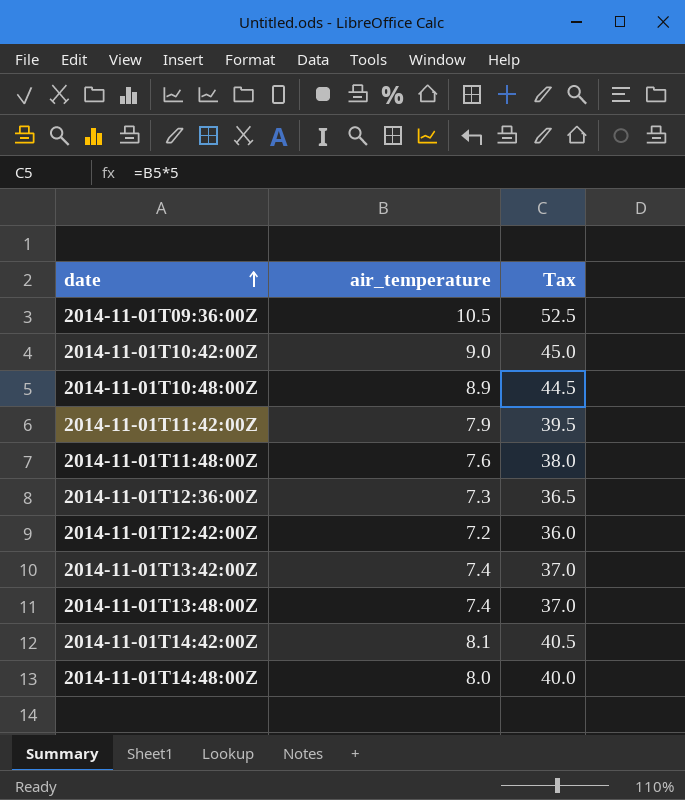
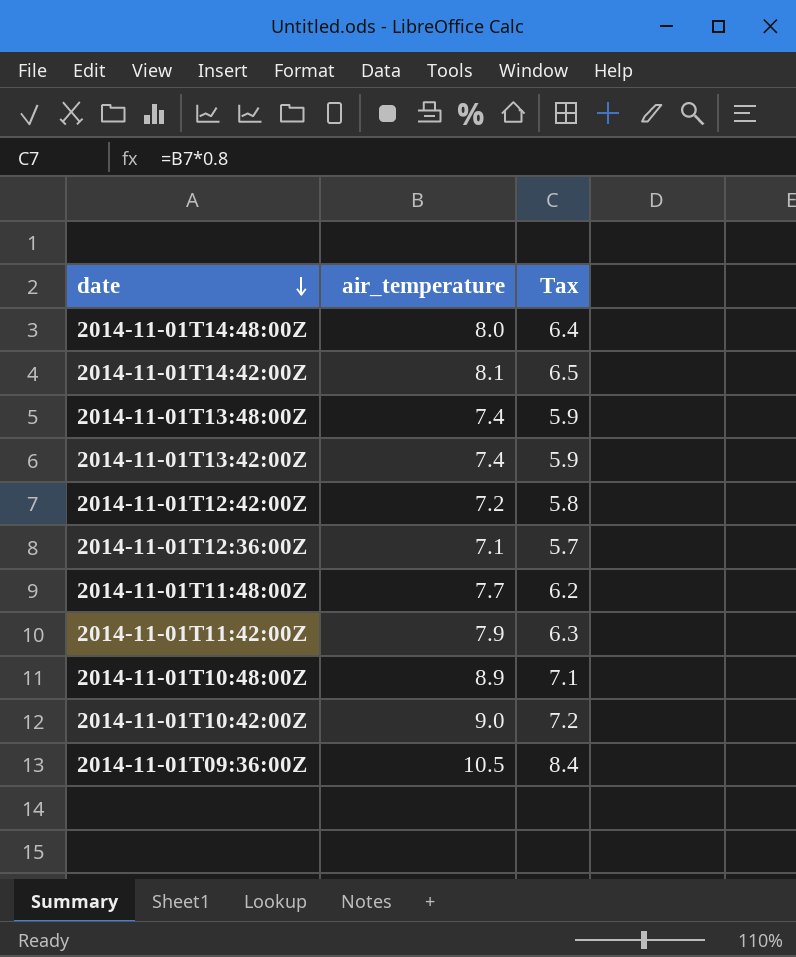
row order: date ascending -> date descending
column Tax | formula: [air_temperature] * 5 -> [air_temperature] * 0.8
2014-11-01T12:36:00Z | air_temperature: 7.3 -> 7.1
2014-11-01T11:48:00Z | air_temperature: 7.6 -> 7.7

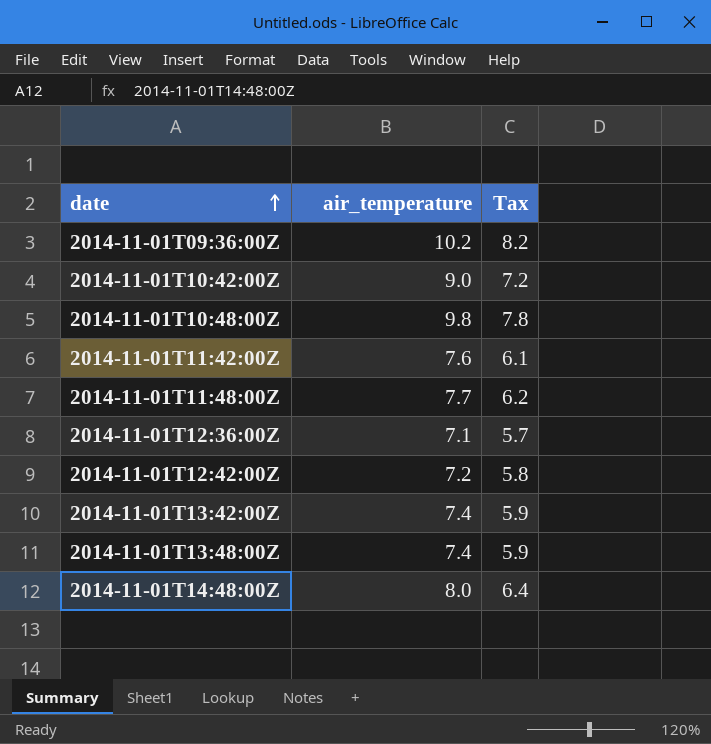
row order: date descending -> date ascending
row 2014-11-01T14:42:00Z: 8.1 | 6.5 -> none
2014-11-01T09:36:00Z | air_temperature: 10.5 -> 10.2
2014-11-01T09:36:00Z | Tax: 8.4 -> 8.2
2014-11-01T10:48:00Z | air_temperature: 8.9 -> 9.8
2014-11-01T10:48:00Z | Tax: 7.1 -> 7.8
2014-11-01T11:42:00Z | air_temperature: 7.9 -> 7.6
2014-11-01T11:42:00Z | Tax: 6.3 -> 6.1

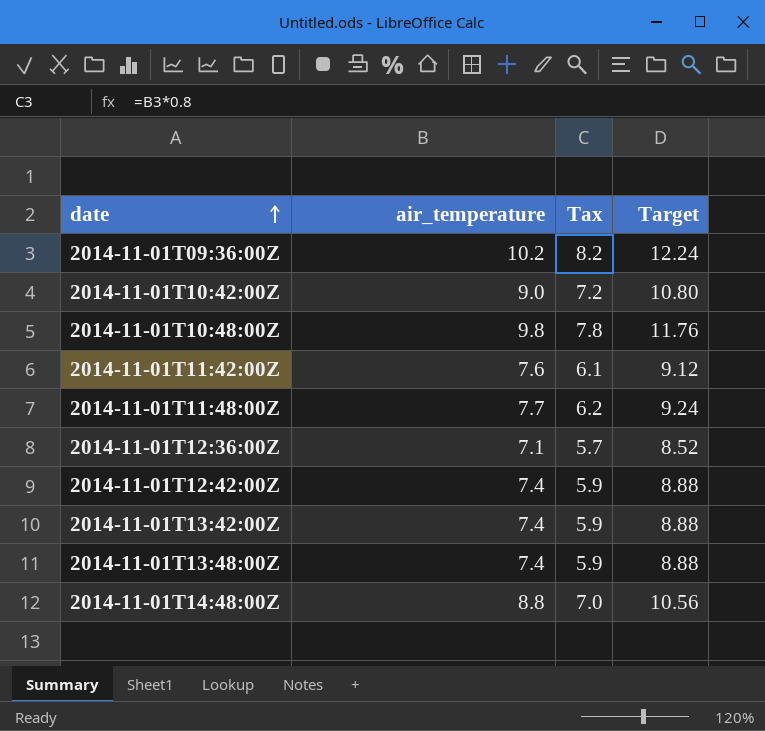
column Target | formula: none -> [air_temperature] * 1.2
2014-11-01T12:42:00Z | air_temperature: 7.2 -> 7.4
2014-11-01T12:42:00Z | Tax: 5.8 -> 5.9
2014-11-01T14:48:00Z | air_temperature: 8.0 -> 8.8
2014-11-01T14:48:00Z | Tax: 6.4 -> 7.0

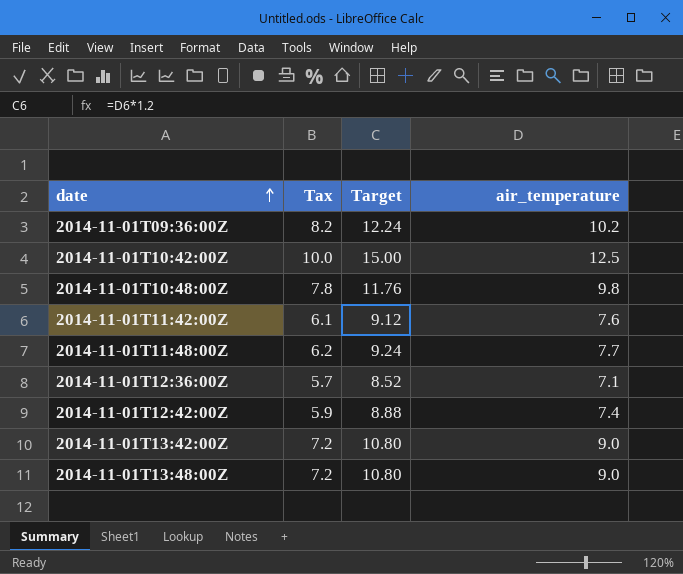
column air_temperature | position: 2 -> 4
row 2014-11-01T14:48:00Z: 8.8 | 7.0 | 10.56 -> none
2014-11-01T10:42:00Z | Tax: 7.2 -> 10.0
2014-11-01T10:42:00Z | Target: 10.80 -> 15.00
2014-11-01T10:42:00Z | air_temperature: 9.0 -> 12.5
2014-11-01T13:42:00Z | Tax: 5.9 -> 7.2
2014-11-01T13:42:00Z | Target: 8.88 -> 10.80
2014-11-01T13:42:00Z | air_temperature: 7.4 -> 9.0
2014-11-01T13:48:00Z | Tax: 5.9 -> 7.2
2014-11-01T13:48:00Z | Target: 8.88 -> 10.80
2014-11-01T13:48:00Z | air_temperature: 7.4 -> 9.0

